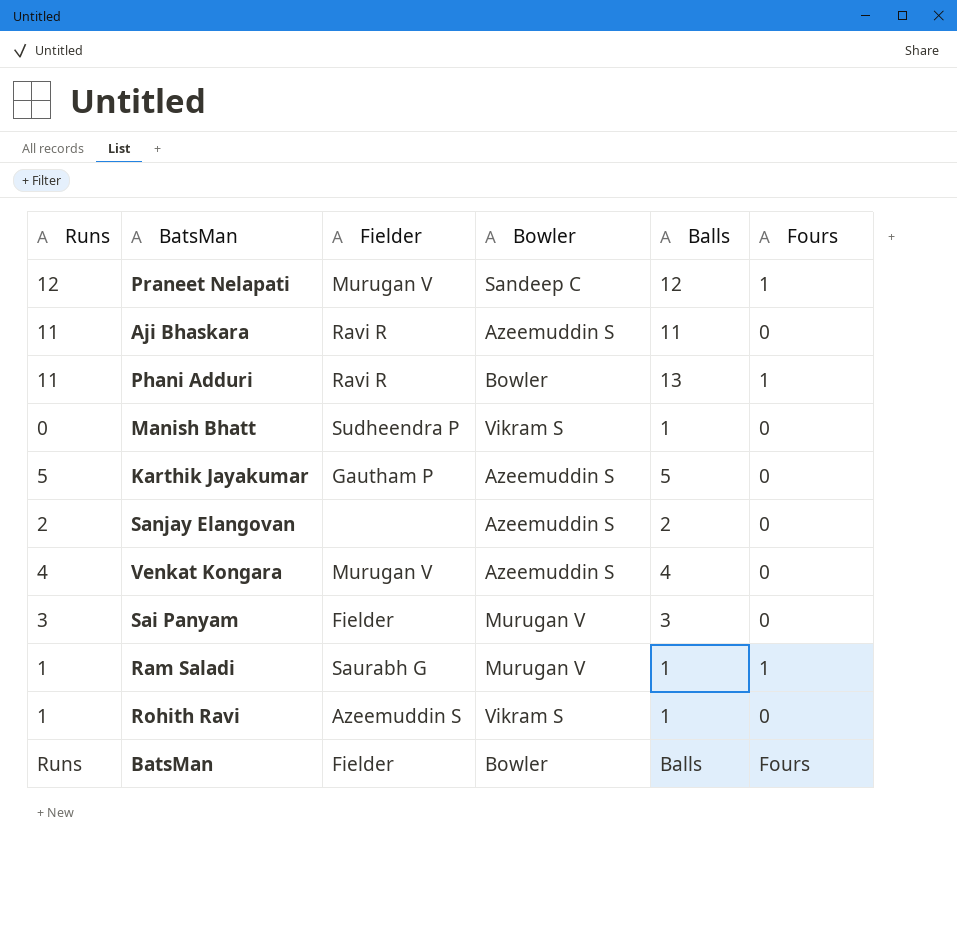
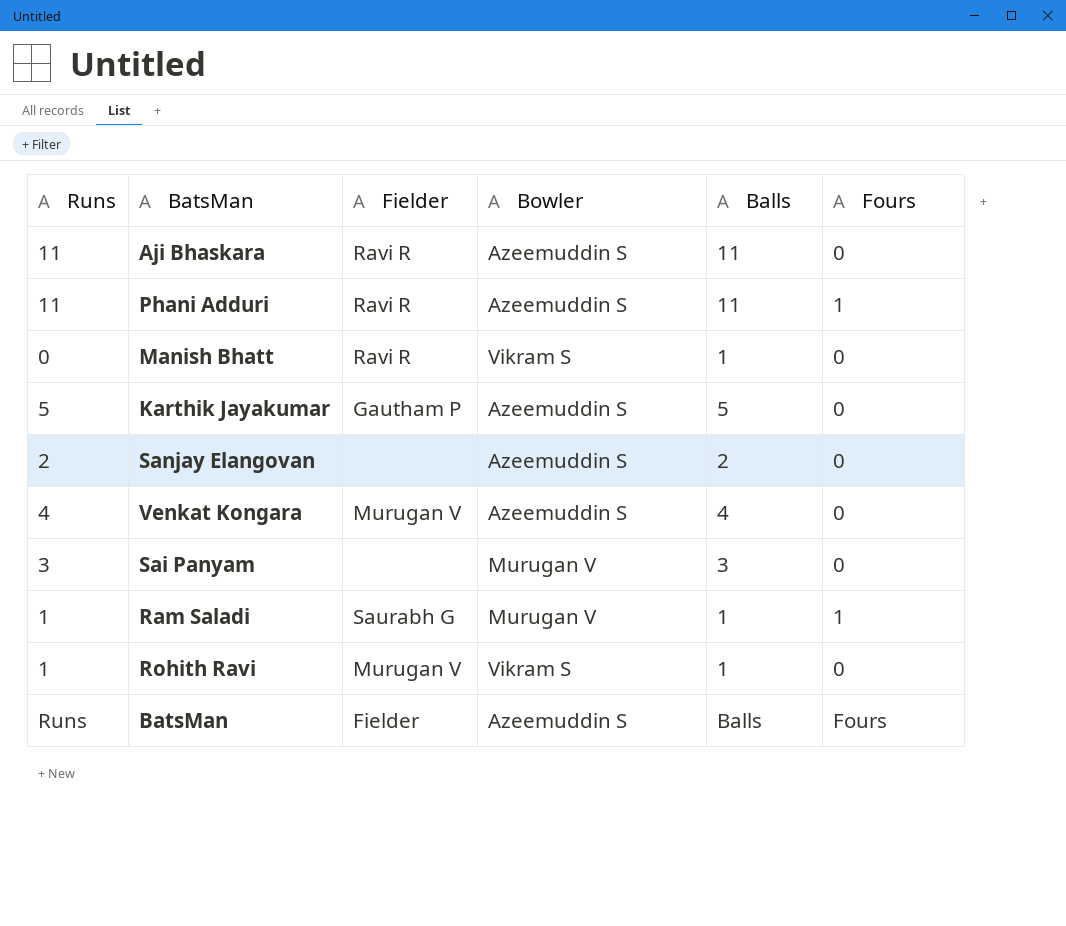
row Praneet Nelapati: 12 | Murugan V | Sandeep C | 12 | 1 -> none
Phani Adduri | Bowler: Bowler -> Azeemuddin S
Phani Adduri | Balls: 13 -> 11
Manish Bhatt | Fielder: Sudheendra P -> Ravi R
Sai Panyam | Fielder: Fielder -> none
Rohith Ravi | Fielder: Azeemuddin S -> Murugan V
BatsMan | Bowler: Bowler -> Azeemuddin S

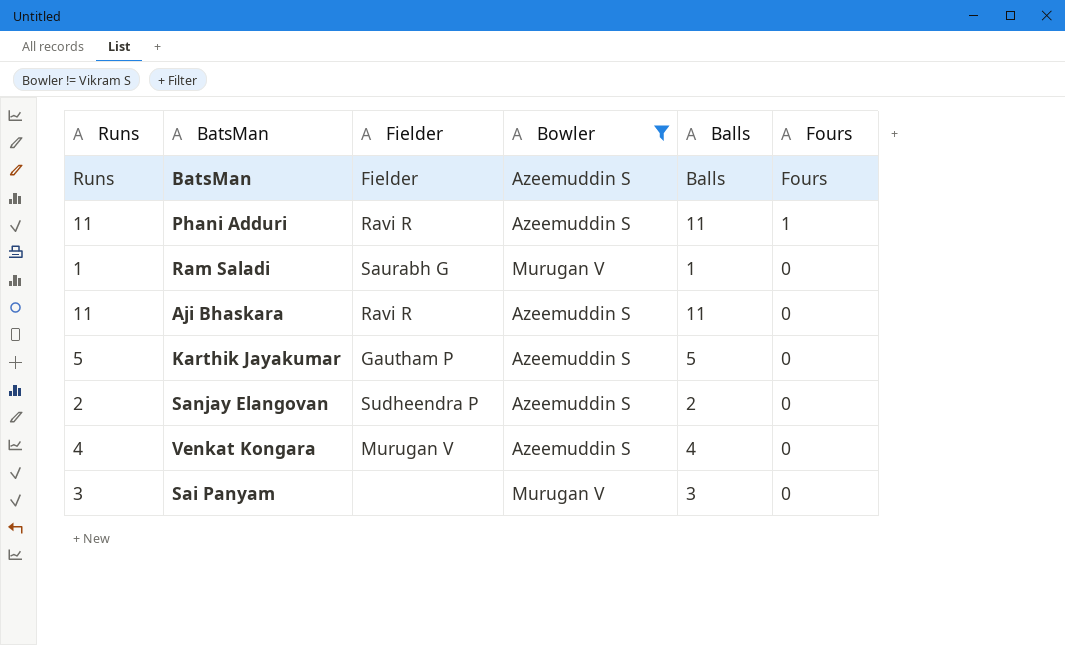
filter: none -> Bowler != Vikram S
row order: none -> Fours descending
Ram Saladi | Fours: 1 -> 0
Sanjay Elangovan | Fielder: none -> Sudheendra P

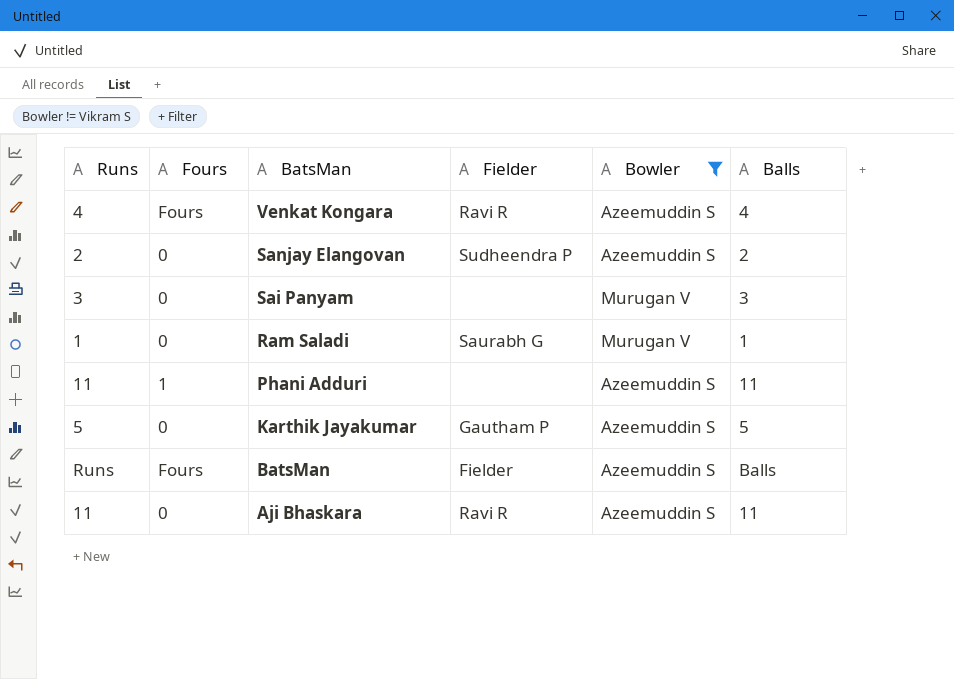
row order: Fours descending -> BatsMan descending
column Fours | position: 6 -> 2
Venkat Kongara | Fours: 0 -> Fours
Venkat Kongara | Fielder: Murugan V -> Ravi R
Phani Adduri | Fielder: Ravi R -> none

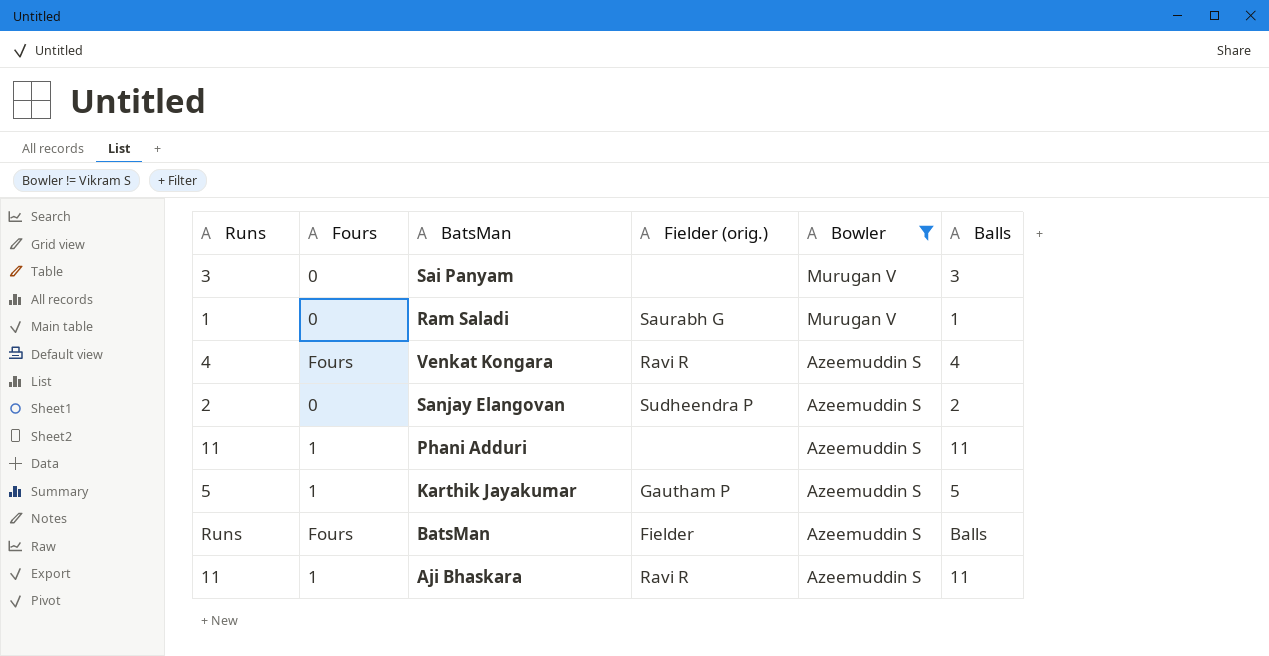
row order: BatsMan descending -> Bowler descending
column name: Fielder -> Fielder (orig.)
Karthik Jayakumar | Fours: 0 -> 1
Aji Bhaskara | Fours: 0 -> 1

